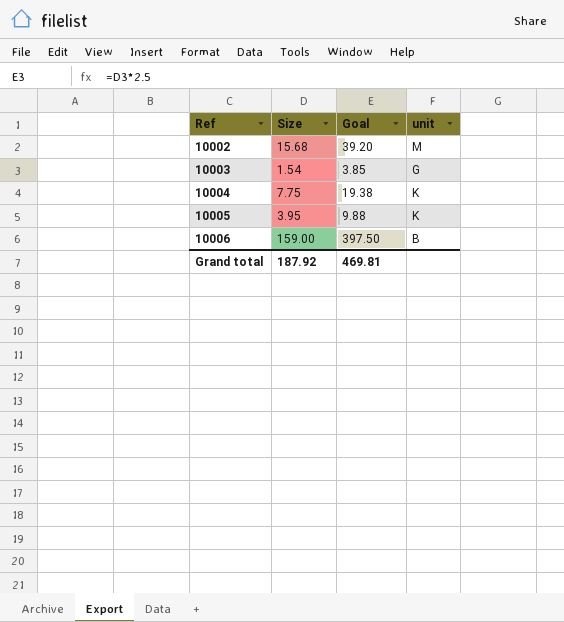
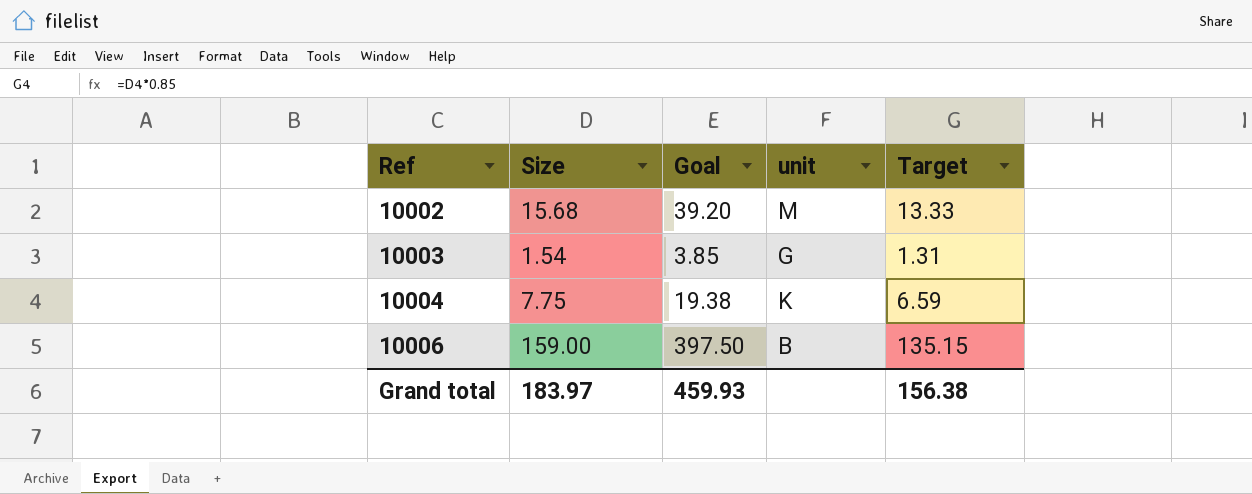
column Target | formula: none -> [Size] * 0.85
row 10005: 3.95 | 9.88 | K -> none
Grand total | Size: 187.92 -> 183.97
Grand total | Goal: 469.81 -> 459.93

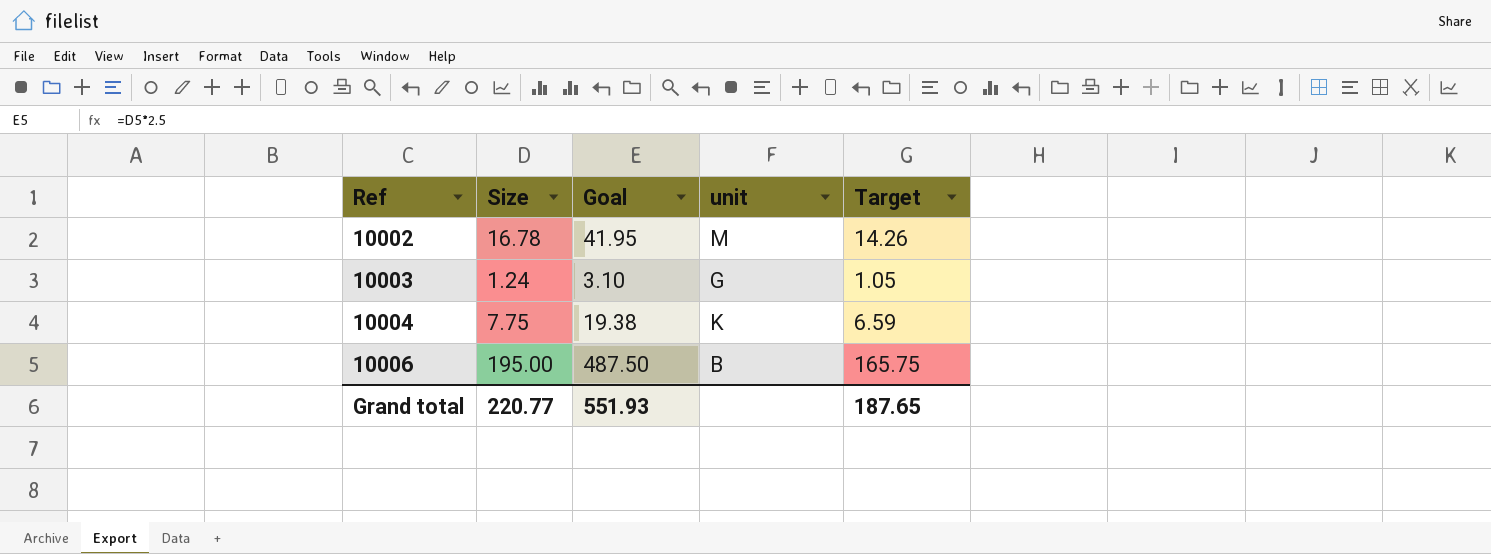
10002 | Size: 15.68 -> 16.78
10002 | Goal: 39.20 -> 41.95
10002 | Target: 13.33 -> 14.26
10003 | Size: 1.54 -> 1.24
10003 | Goal: 3.85 -> 3.10
10003 | Target: 1.31 -> 1.05
10006 | Size: 159.00 -> 195.00
10006 | Goal: 397.50 -> 487.50
10006 | Target: 135.15 -> 165.75
Grand total | Size: 183.97 -> 220.77
Grand total | Goal: 459.93 -> 551.93
Grand total | Target: 156.38 -> 187.65

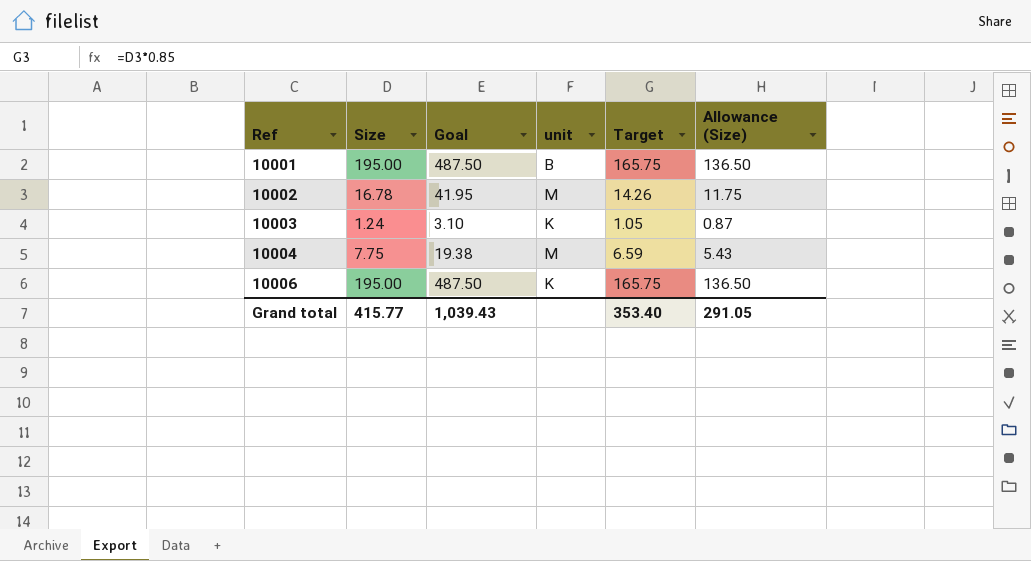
column Allowance (Size) | formula: none -> [Size] * 0.7
row 10001: none -> 195.00 | 487.50 | B | 165.75 | 136.50
10003 | unit: G -> K
10004 | unit: K -> M
10006 | unit: B -> K
Grand total | Size: 220.77 -> 415.77
Grand total | Goal: 551.93 -> 1,039.43
Grand total | Target: 187.65 -> 353.40

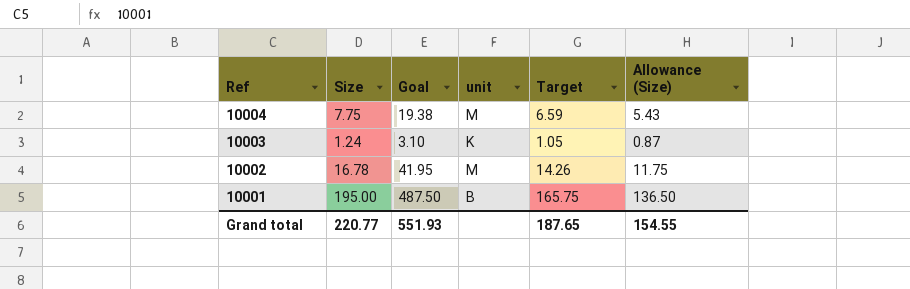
row order: Ref ascending -> Ref descending
row 10006: 195.00 | 487.50 | K | 165.75 | 136.50 -> none
Grand total | Size: 415.77 -> 220.77
Grand total | Goal: 1,039.43 -> 551.93
Grand total | Target: 353.40 -> 187.65
Grand total | Allowance (Size): 291.05 -> 154.55

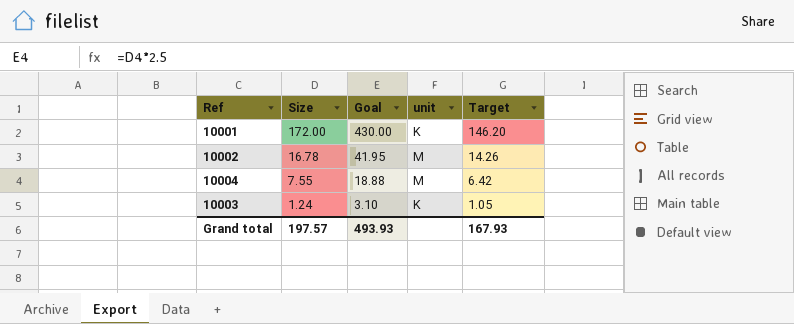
row order: Ref descending -> Size descending
column Allowance (Size) | formula: [Size] * 0.7 -> none
10001 | Size: 195.00 -> 172.00
10001 | Goal: 487.50 -> 430.00
10001 | unit: B -> K
10001 | Target: 165.75 -> 146.20
10004 | Size: 7.75 -> 7.55
10004 | Goal: 19.38 -> 18.88
10004 | Target: 6.59 -> 6.42
Grand total | Size: 220.77 -> 197.57
Grand total | Goal: 551.93 -> 493.93
Grand total | Target: 187.65 -> 167.93

